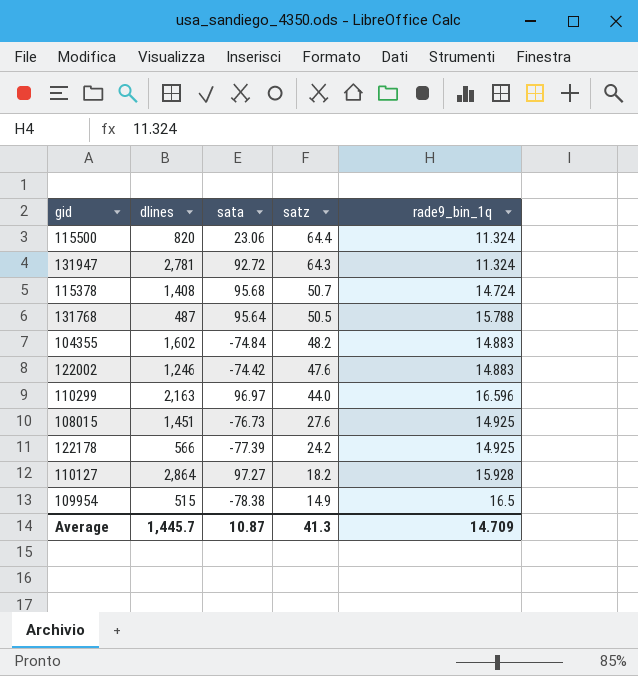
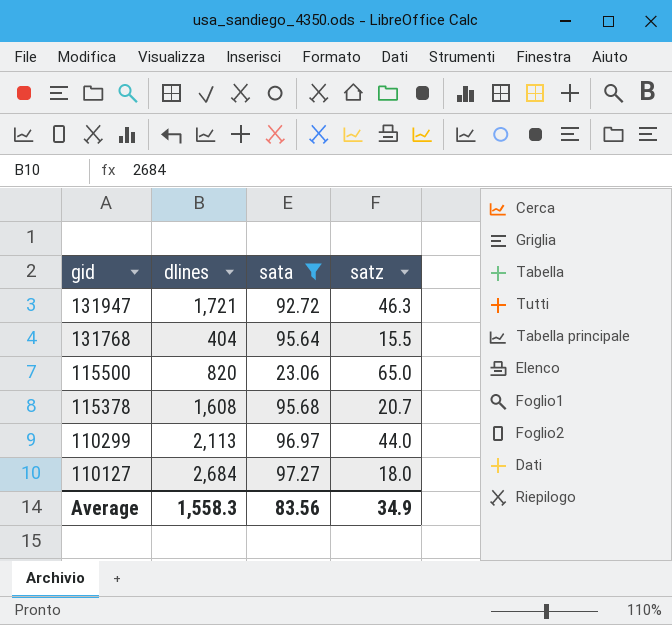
filter: none -> sata >= 23.06
row order: satz descending -> gid descending
column rade9_bin_1q | position: 5 -> none
131947 | dlines: 2,781 -> 1,721
131947 | satz: 64.3 -> 46.3
131768 | dlines: 487 -> 404
131768 | satz: 50.5 -> 15.5
115500 | satz: 64.4 -> 65.0
115378 | dlines: 1,408 -> 1,608
115378 | satz: 50.7 -> 20.7
110299 | dlines: 2,163 -> 2,113
110127 | dlines: 2,864 -> 2,684
110127 | satz: 18.2 -> 18.0
Average | dlines: 1,445.7 -> 1,558.3
Average | sata: 10.87 -> 83.56
Average | satz: 41.3 -> 34.9

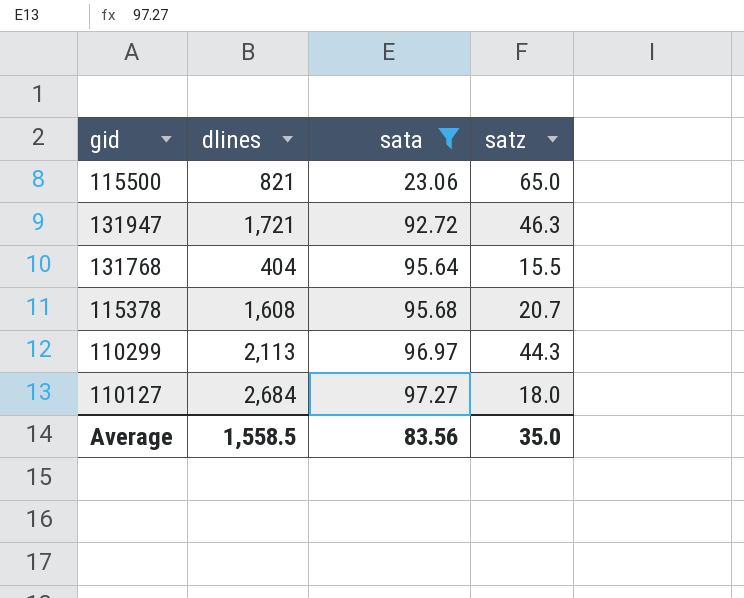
row order: gid descending -> sata ascending
115500 | dlines: 820 -> 821
110299 | satz: 44.0 -> 44.3
Average | dlines: 1,558.3 -> 1,558.5
Average | satz: 34.9 -> 35.0

